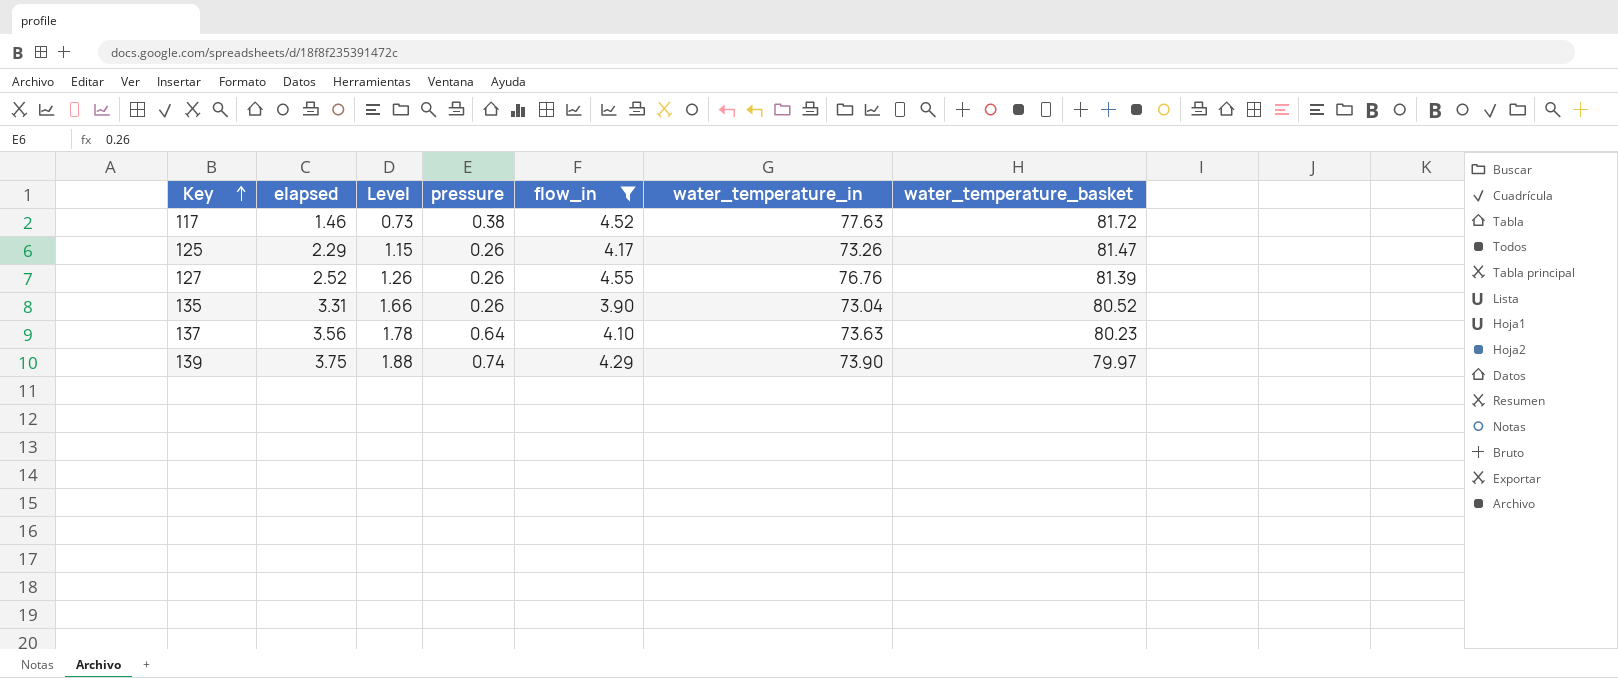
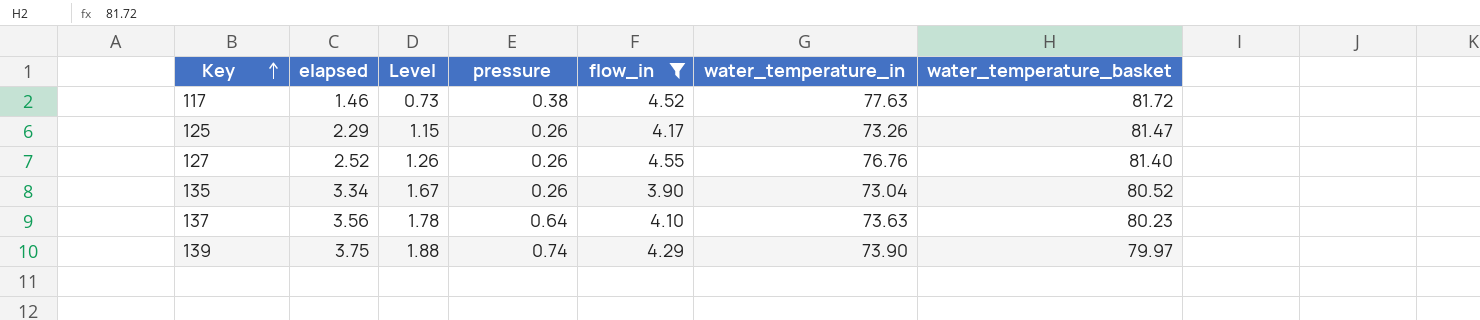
127 | water_temperature_basket: 81.39 -> 81.40
135 | elapsed: 3.31 -> 3.34
135 | Level: 1.66 -> 1.67

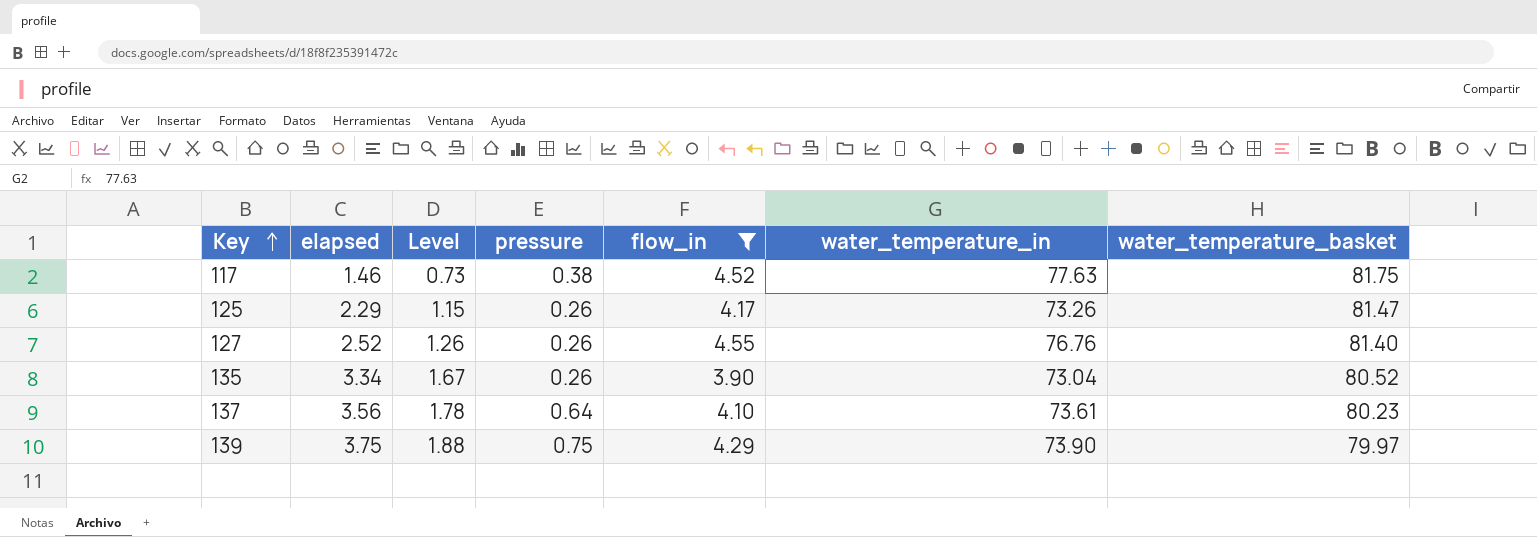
117 | water_temperature_basket: 81.72 -> 81.75
137 | water_temperature_in: 73.63 -> 73.61
139 | pressure: 0.74 -> 0.75

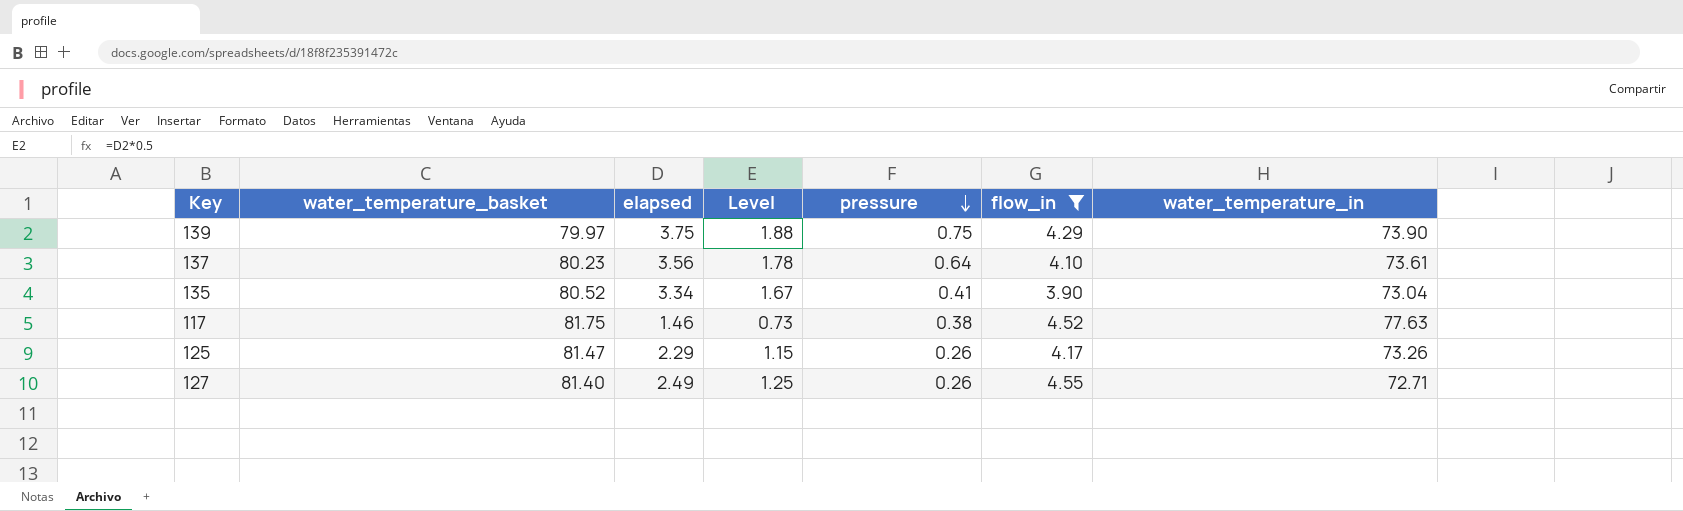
row order: Key ascending -> pressure descending
column water_temperature_basket | position: 7 -> 2
135 | pressure: 0.26 -> 0.41
127 | elapsed: 2.52 -> 2.49
127 | Level: 1.26 -> 1.25
127 | water_temperature_in: 76.76 -> 72.71

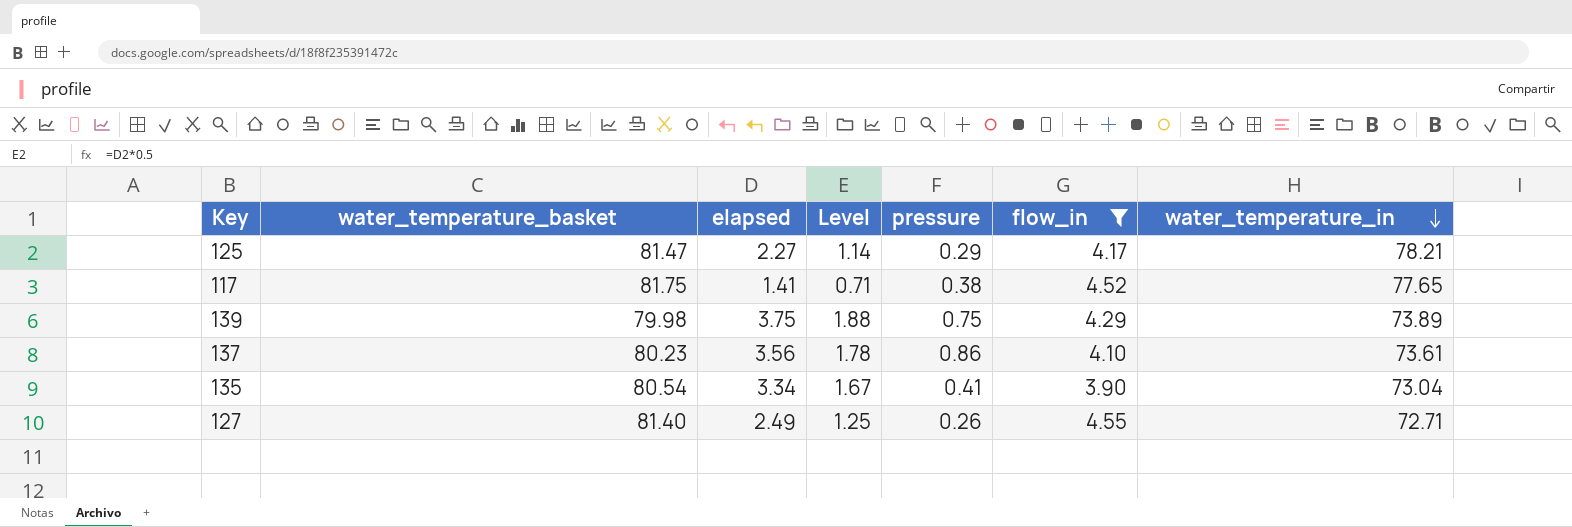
row order: pressure descending -> water_temperature_in descending
125 | elapsed: 2.29 -> 2.27
125 | Level: 1.15 -> 1.14
125 | pressure: 0.26 -> 0.29
125 | water_temperature_in: 73.26 -> 78.21
117 | elapsed: 1.46 -> 1.41
117 | Level: 0.73 -> 0.71
117 | water_temperature_in: 77.63 -> 77.65
139 | water_temperature_basket: 79.97 -> 79.98
139 | water_temperature_in: 73.90 -> 73.89
137 | pressure: 0.64 -> 0.86
135 | water_temperature_basket: 80.52 -> 80.54

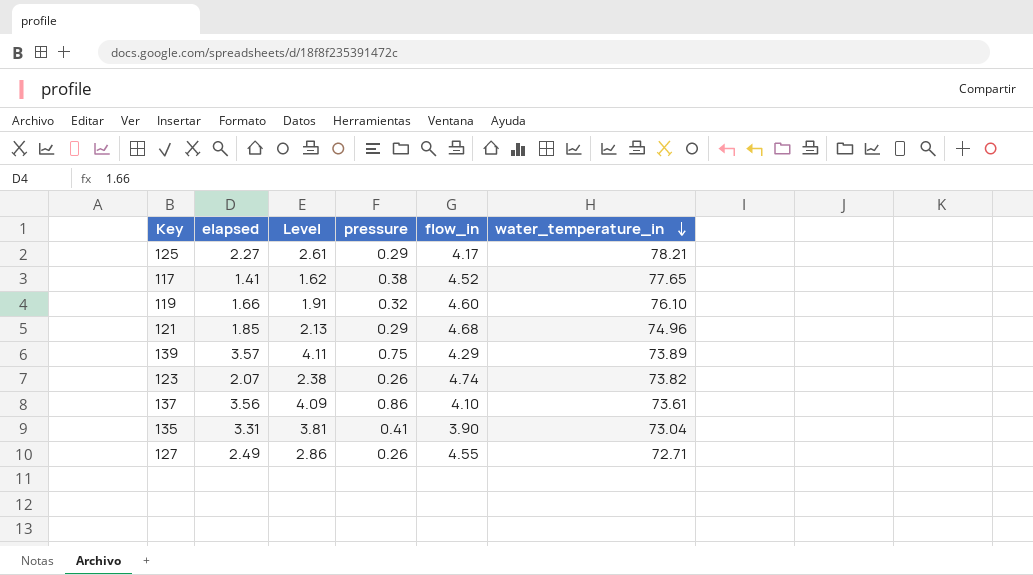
filter: flow_in <= 4.55 -> none
column water_temperature_basket | position: 2 -> none
column Level | formula: [elapsed] * 0.5 -> [elapsed] * 1.15
139 | elapsed: 3.75 -> 3.57
135 | elapsed: 3.34 -> 3.31

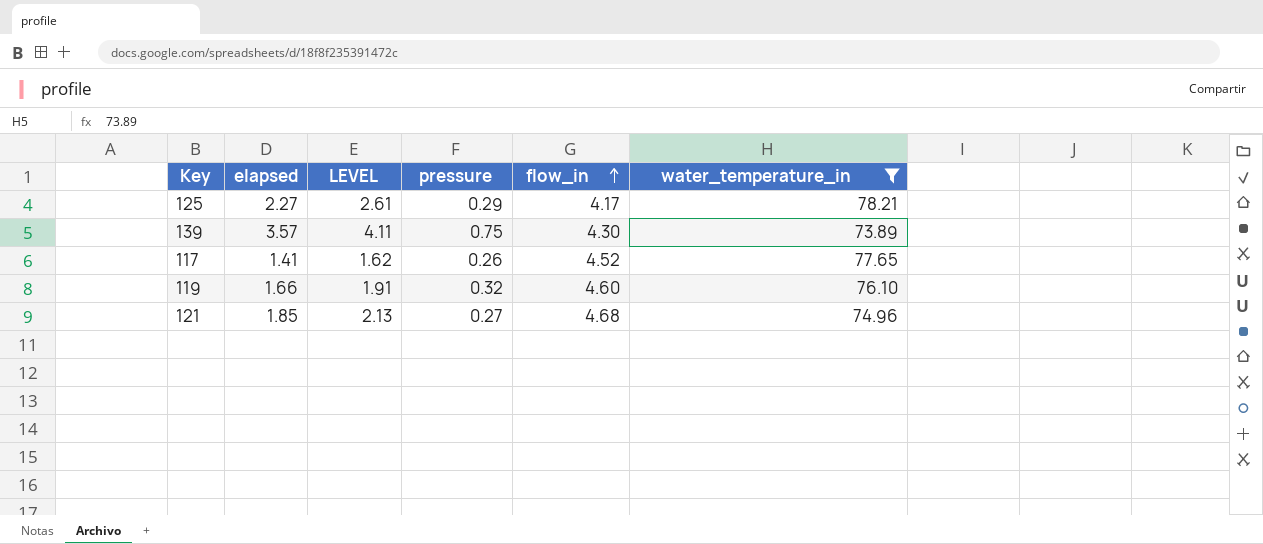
filter: none -> water_temperature_in >= 73.89
row order: water_temperature_in descending -> flow_in ascending
column name: Level -> LEVEL
139 | flow_in: 4.29 -> 4.30
117 | pressure: 0.38 -> 0.26
121 | pressure: 0.29 -> 0.27

